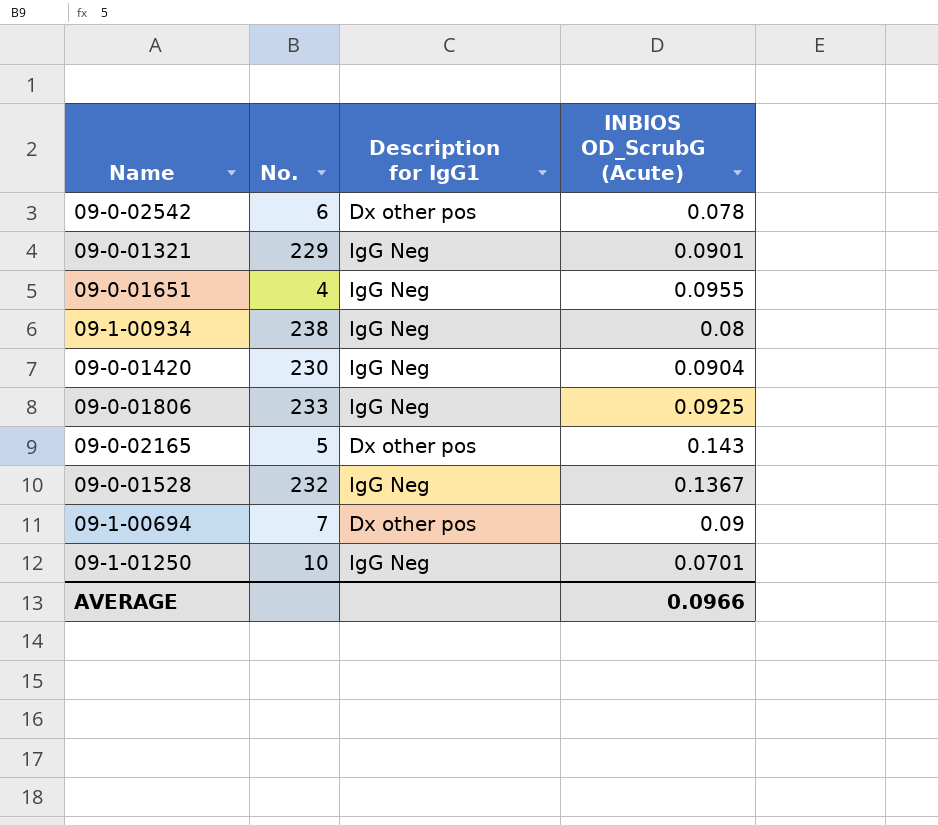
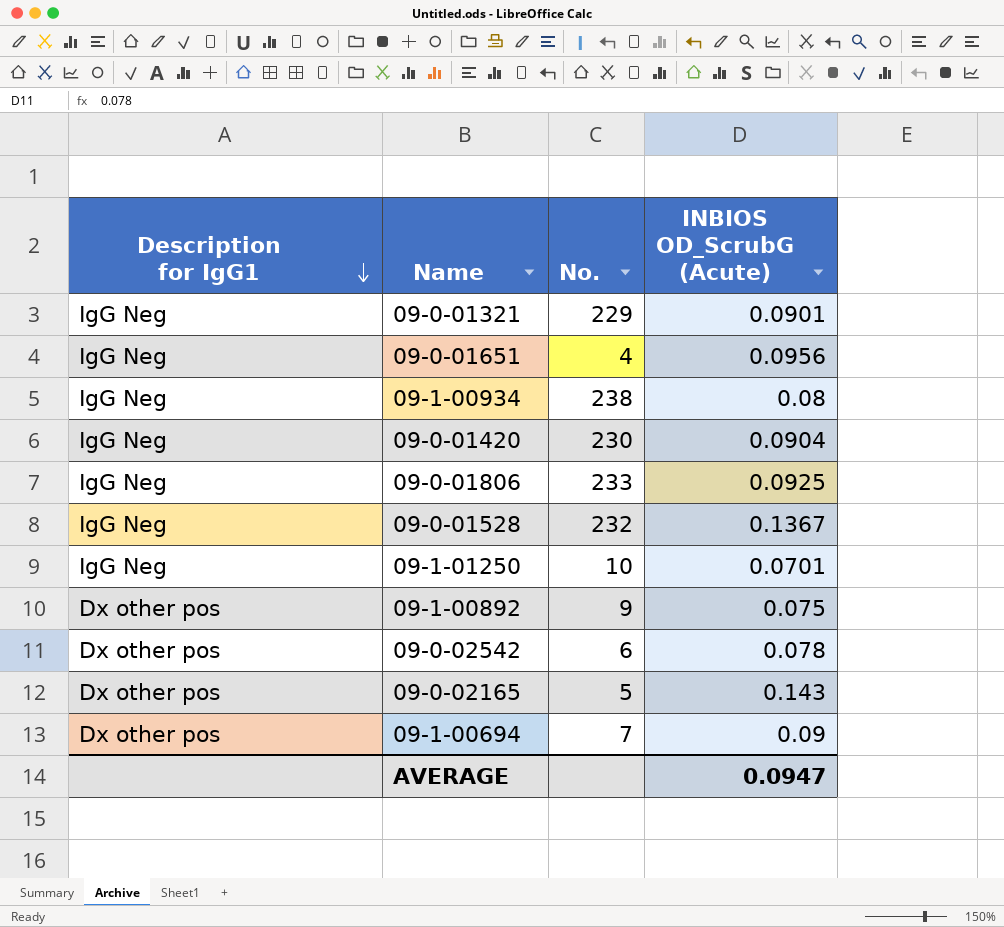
row order: none -> Description for IgG1 descending
column Description for IgG1 | position: 3 -> 1
09-0-01651 | INBIOS OD_ScrubG (Acute): 0.0955 -> 0.0956
row 09-1-00892: none -> Dx other pos | 9 | 0.075
AVERAGE | INBIOS OD_ScrubG (Acute): 0.0966 -> 0.0947

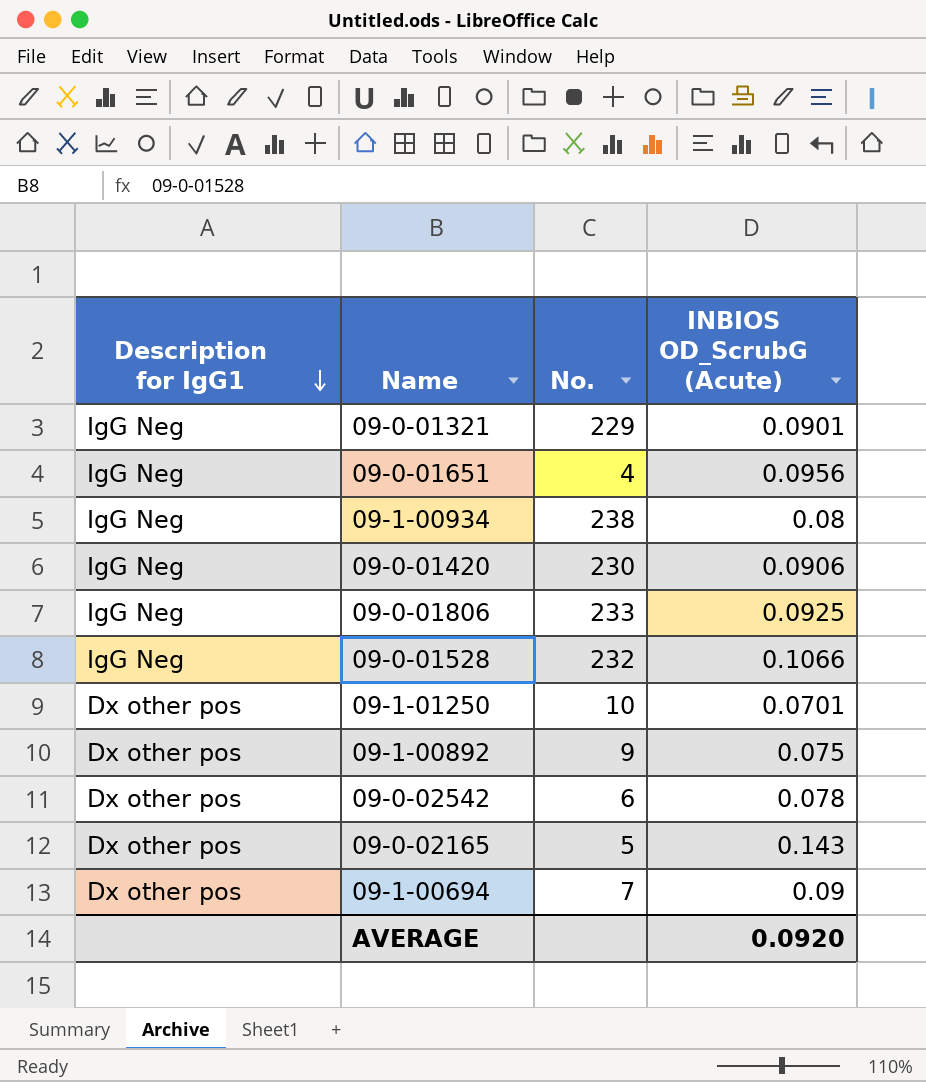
09-0-01420 | INBIOS OD_ScrubG (Acute): 0.0904 -> 0.0906
09-0-01528 | INBIOS OD_ScrubG (Acute): 0.1367 -> 0.1066
09-1-01250 | Description for IgG1: IgG Neg -> Dx other pos
AVERAGE | INBIOS OD_ScrubG (Acute): 0.0947 -> 0.0920

